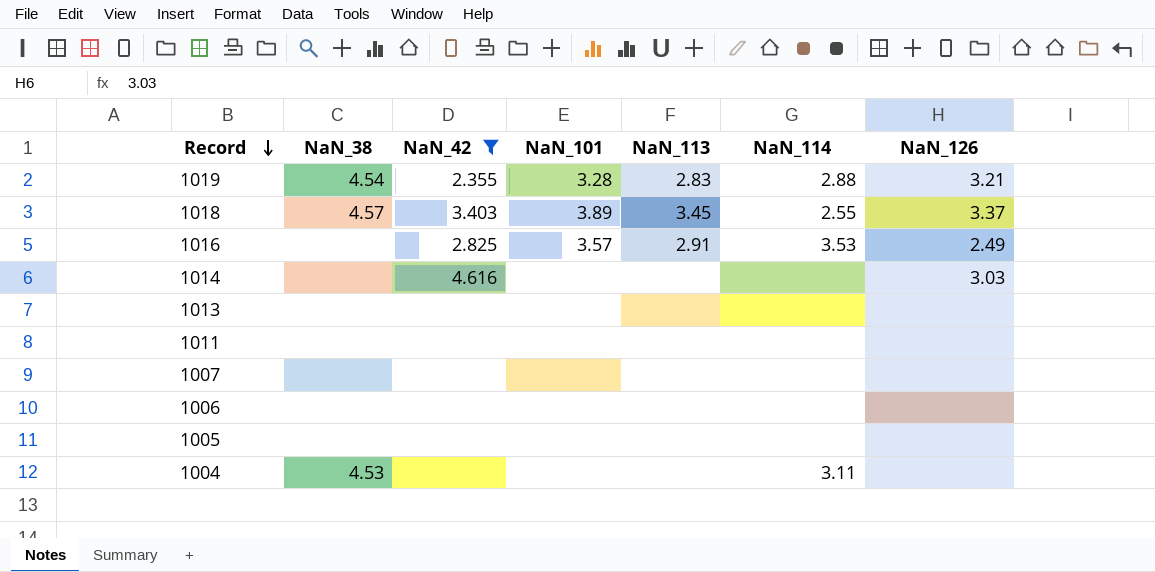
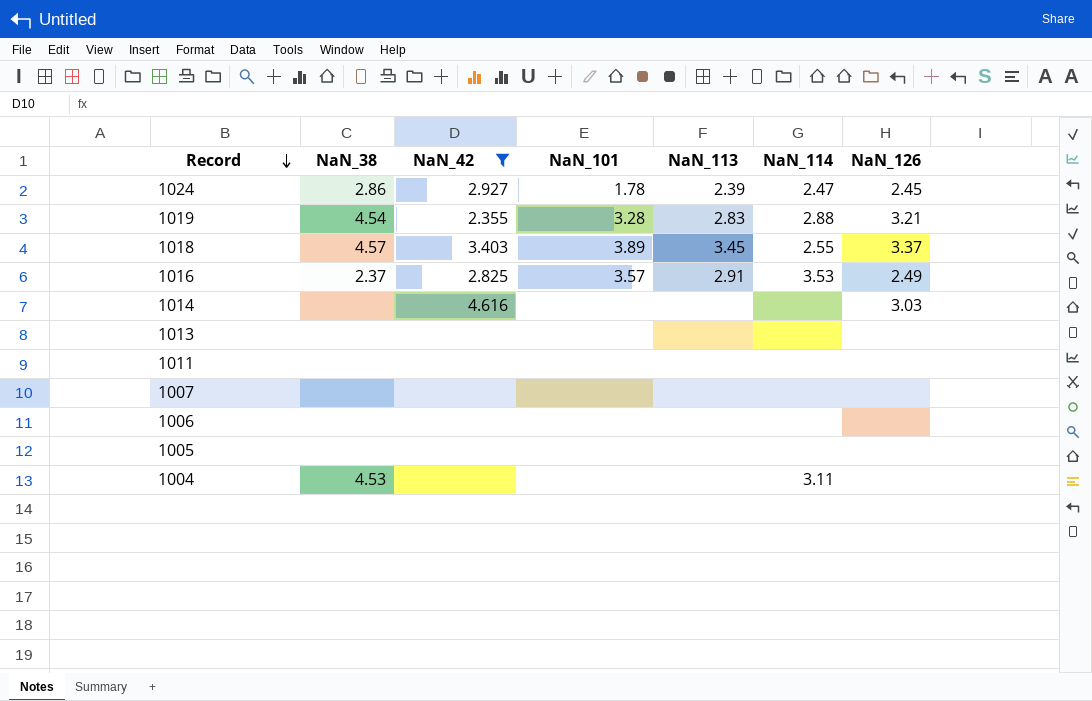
row 1024: none -> 2.86 | 2.927 | 1.78 | 2.39 | 2.47 | 2.45
1016 | NaN_38: none -> 2.37

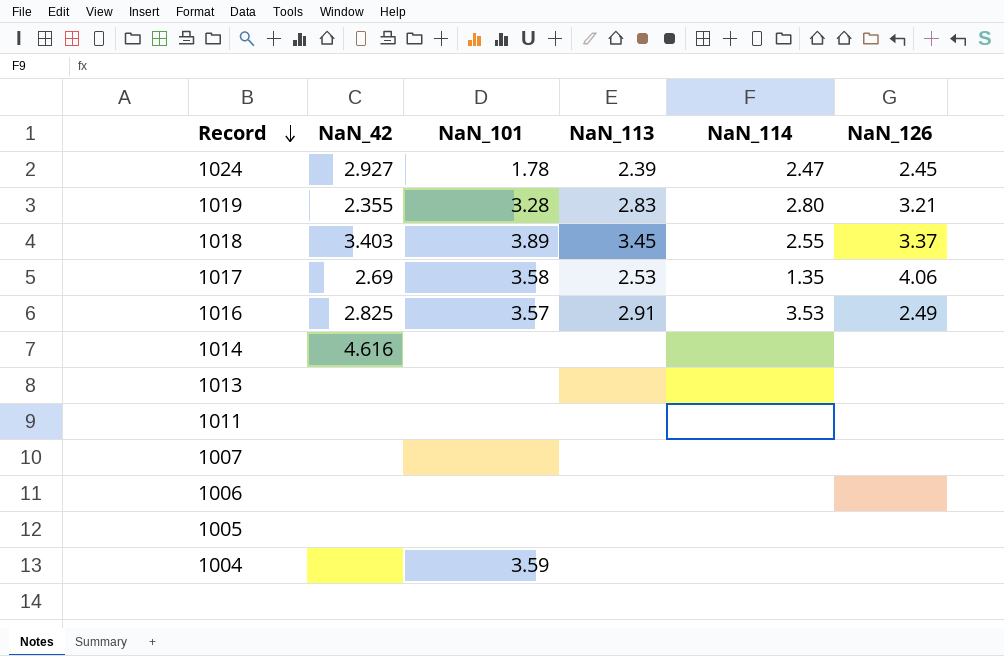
filter: NaN_42 != 2.69 -> none
column NaN_38 | position: 2 -> none
1019 | NaN_114: 2.88 -> 2.80
1014 | NaN_126: 3.03 -> none
1004 | NaN_101: none -> 3.59
1004 | NaN_114: 3.11 -> none

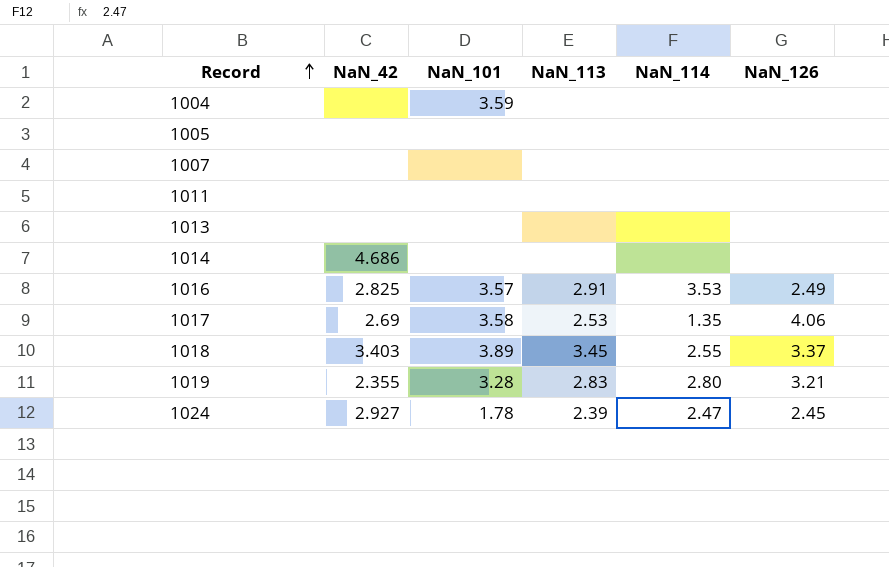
row order: Record descending -> Record ascending
row 1006: none | none | none | none | none -> none
1014 | NaN_42: 4.616 -> 4.686

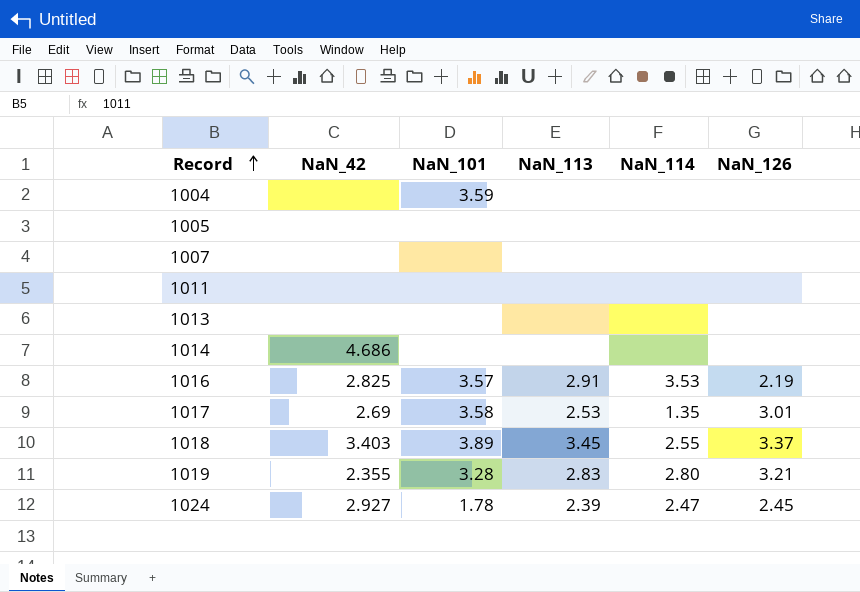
1016 | NaN_126: 2.49 -> 2.19
1017 | NaN_126: 4.06 -> 3.01

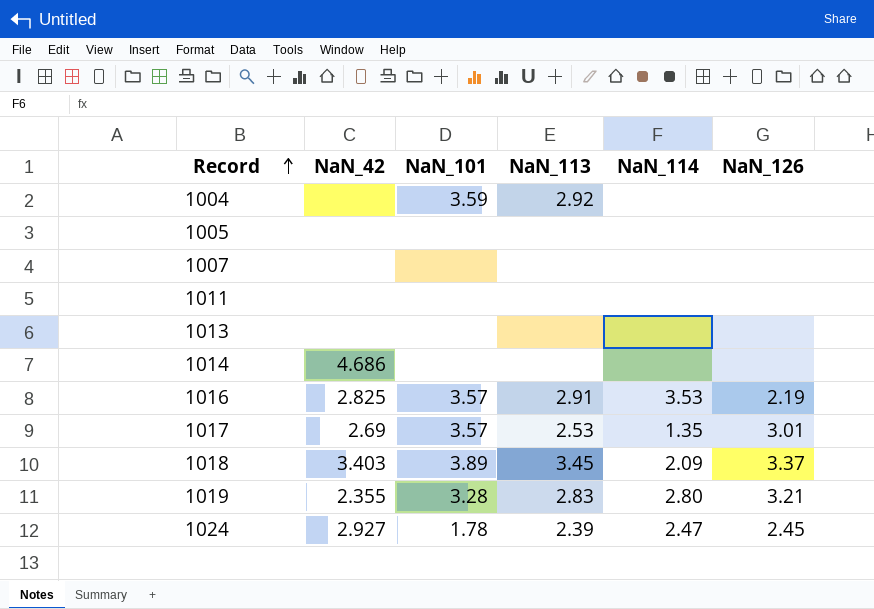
1004 | NaN_113: none -> 2.92
1017 | NaN_101: 3.58 -> 3.57
1018 | NaN_114: 2.55 -> 2.09

